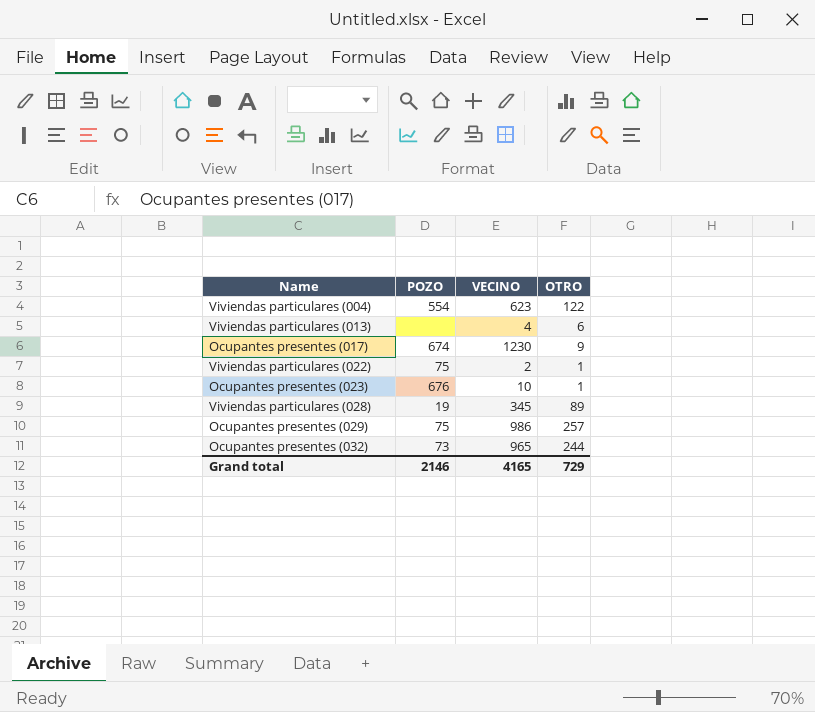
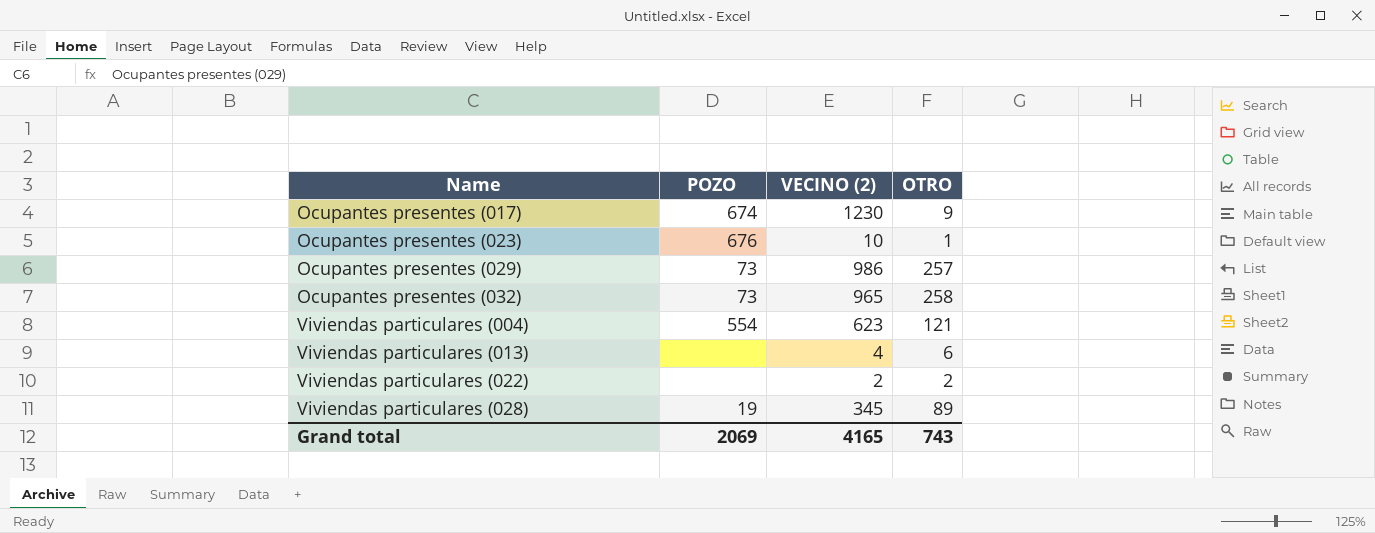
row order: none -> Name ascending
column name: VECINO -> VECINO (2)
Ocupantes presentes (029) | POZO: 75 -> 73
Ocupantes presentes (032) | OTRO: 244 -> 258
Viviendas particulares (004) | OTRO: 122 -> 121
Viviendas particulares (022) | POZO: 75 -> none
Viviendas particulares (022) | OTRO: 1 -> 2
Grand total | POZO: 2146 -> 2069
Grand total | OTRO: 729 -> 743

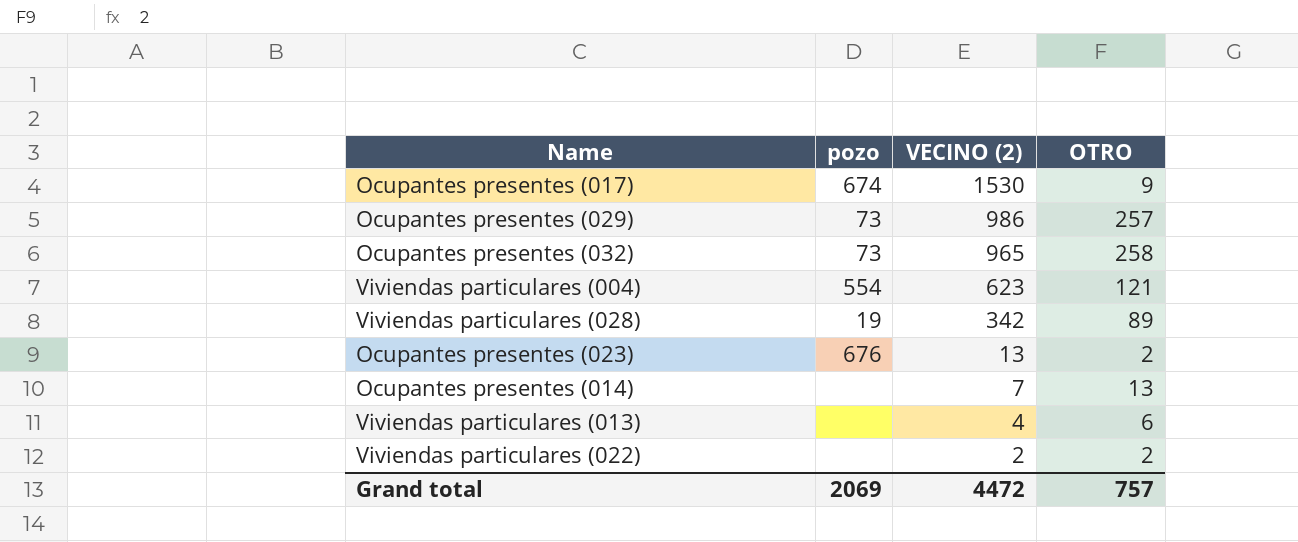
row order: Name ascending -> VECINO (2) descending
column name: POZO -> pozo
Ocupantes presentes (017) | VECINO (2): 1230 -> 1530
Viviendas particulares (028) | VECINO (2): 345 -> 342
Ocupantes presentes (023) | VECINO (2): 10 -> 13
Ocupantes presentes (023) | OTRO: 1 -> 2
row Ocupantes presentes (014): none -> none | 7 | 13
Grand total | VECINO (2): 4165 -> 4472
Grand total | OTRO: 743 -> 757

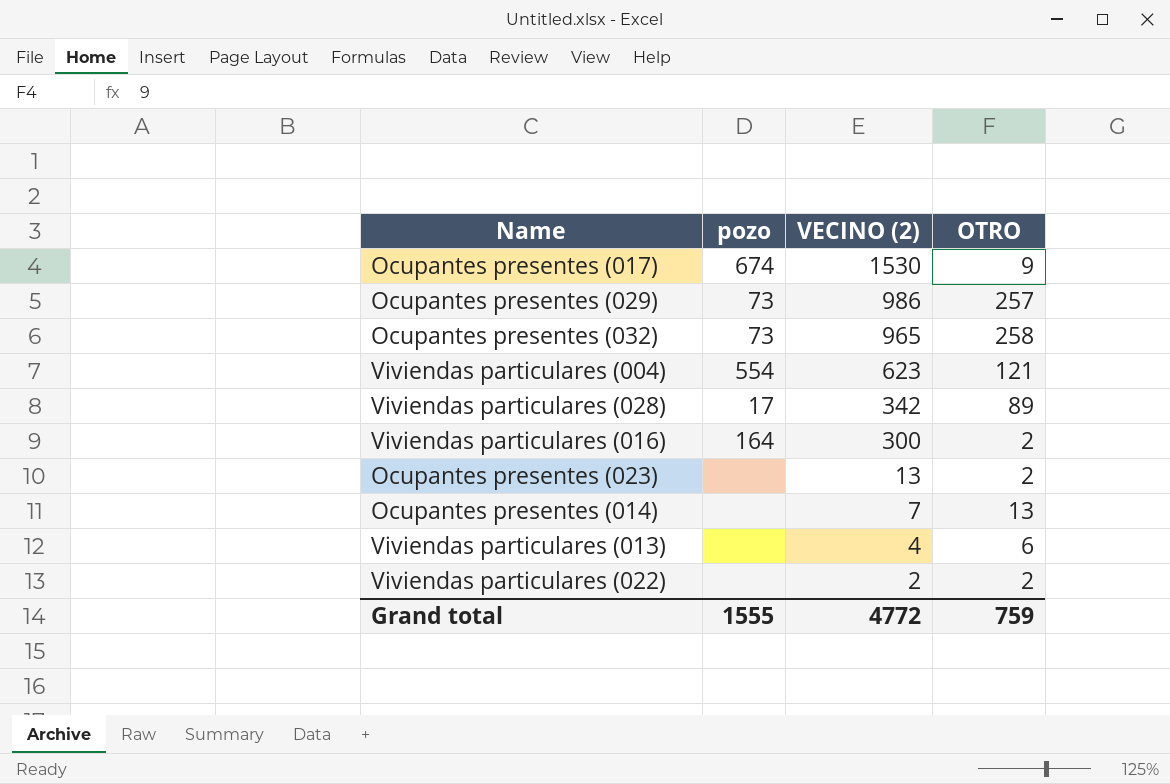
Viviendas particulares (028) | pozo: 19 -> 17
row Viviendas particulares (016): none -> 164 | 300 | 2
Ocupantes presentes (023) | pozo: 676 -> none
Grand total | pozo: 2069 -> 1555
Grand total | VECINO (2): 4472 -> 4772
Grand total | OTRO: 757 -> 759

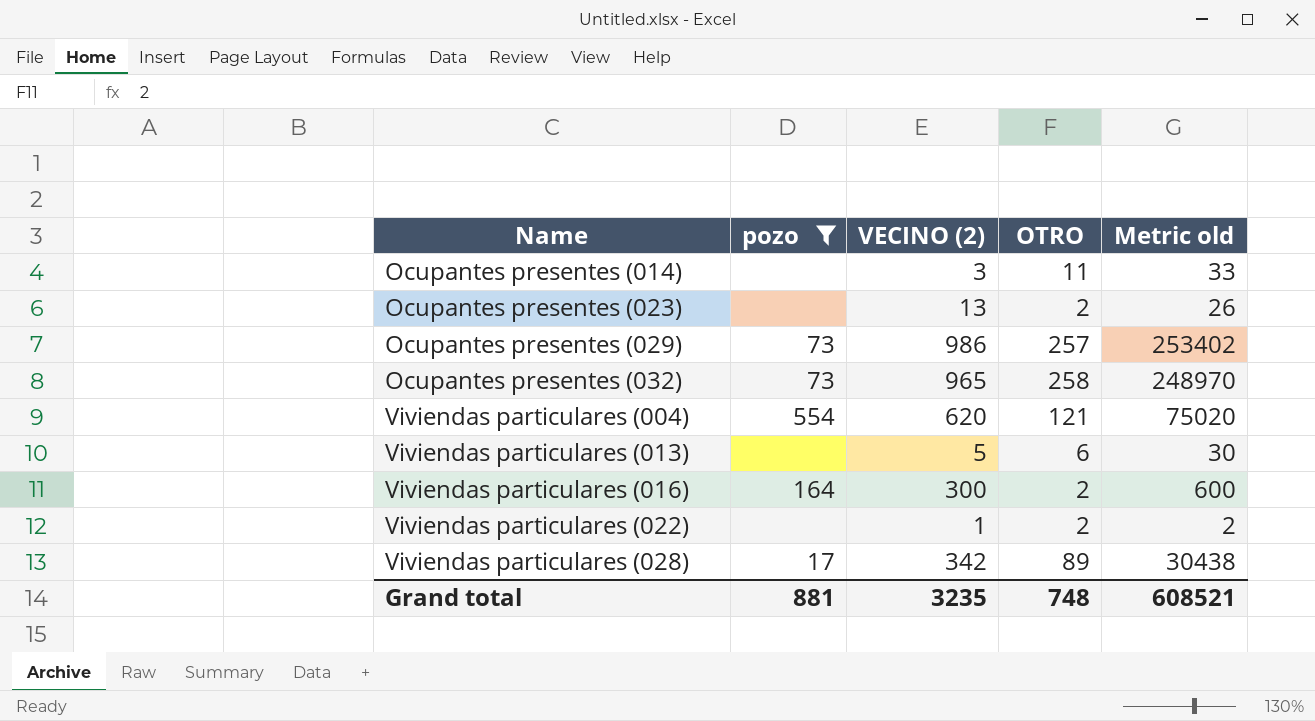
filter: none -> pozo != 674
row order: VECINO (2) descending -> Name ascending
column Metric old | formula: none -> [VECINO (2)] * [OTRO]
Ocupantes presentes (014) | VECINO (2): 7 -> 3
Ocupantes presentes (014) | OTRO: 13 -> 11
Viviendas particulares (004) | VECINO (2): 623 -> 620
Viviendas particulares (013) | VECINO (2): 4 -> 5
Viviendas particulares (022) | VECINO (2): 2 -> 1
Grand total | pozo: 1555 -> 881
Grand total | VECINO (2): 4772 -> 3235
Grand total | OTRO: 759 -> 748

